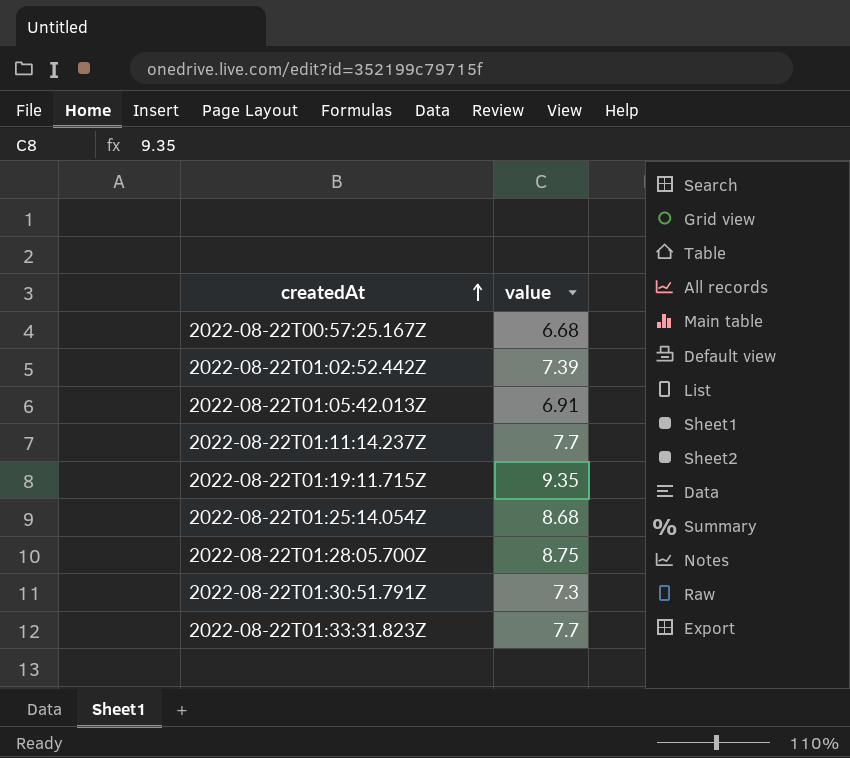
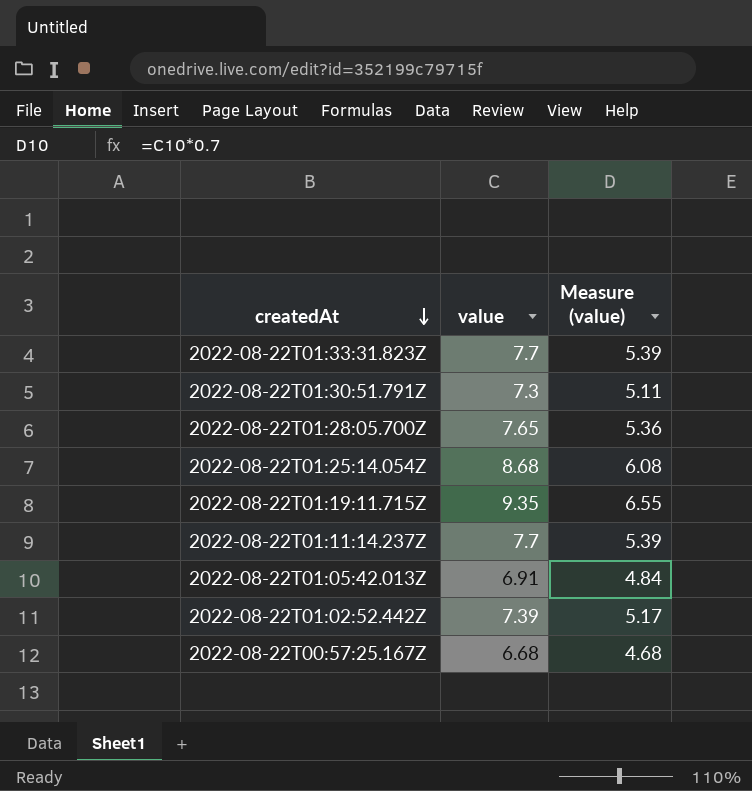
row order: createdAt ascending -> createdAt descending
column Measure (value) | formula: none -> [value] * 0.7
2022-08-22T01:28:05.700Z | value: 8.75 -> 7.65

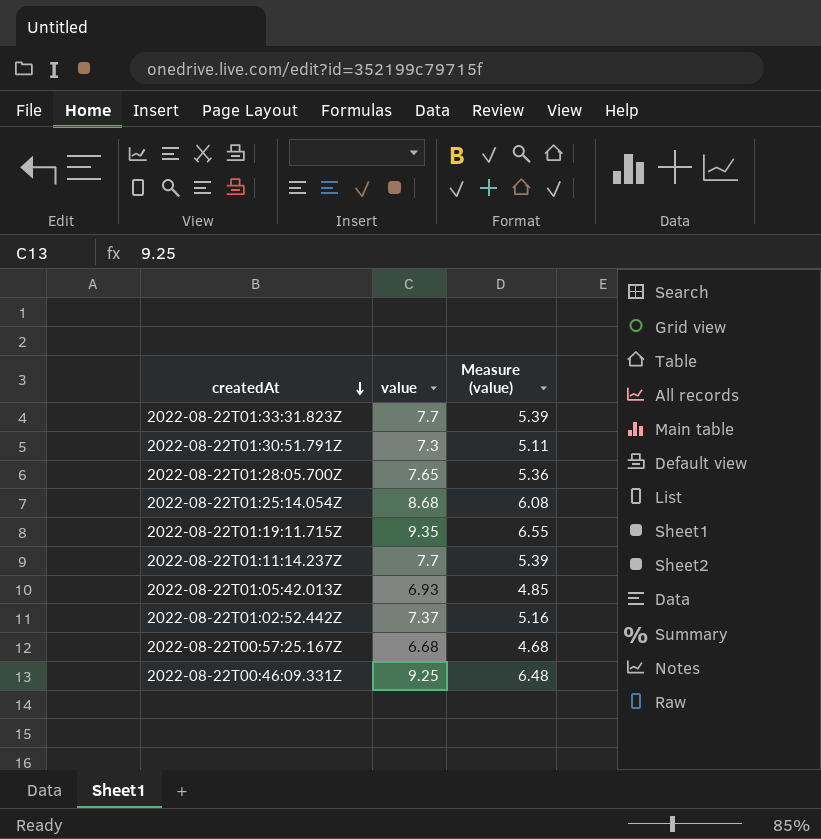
2022-08-22T01:05:42.013Z | value: 6.91 -> 6.93
2022-08-22T01:05:42.013Z | Measure (value): 4.84 -> 4.85
2022-08-22T01:02:52.442Z | value: 7.39 -> 7.37
2022-08-22T01:02:52.442Z | Measure (value): 5.17 -> 5.16
row 2022-08-22T00:46:09.331Z: none -> 9.25 | 6.48

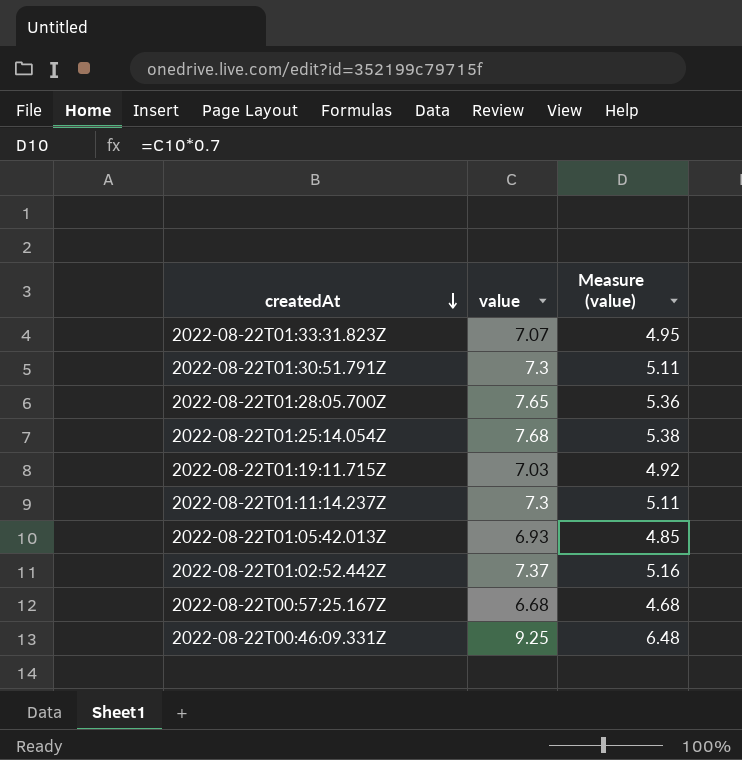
2022-08-22T01:33:31.823Z | value: 7.7 -> 7.07
2022-08-22T01:33:31.823Z | Measure (value): 5.39 -> 4.95
2022-08-22T01:25:14.054Z | value: 8.68 -> 7.68
2022-08-22T01:25:14.054Z | Measure (value): 6.08 -> 5.38
2022-08-22T01:19:11.715Z | value: 9.35 -> 7.03
2022-08-22T01:19:11.715Z | Measure (value): 6.55 -> 4.92
2022-08-22T01:11:14.237Z | value: 7.7 -> 7.3
2022-08-22T01:11:14.237Z | Measure (value): 5.39 -> 5.11

